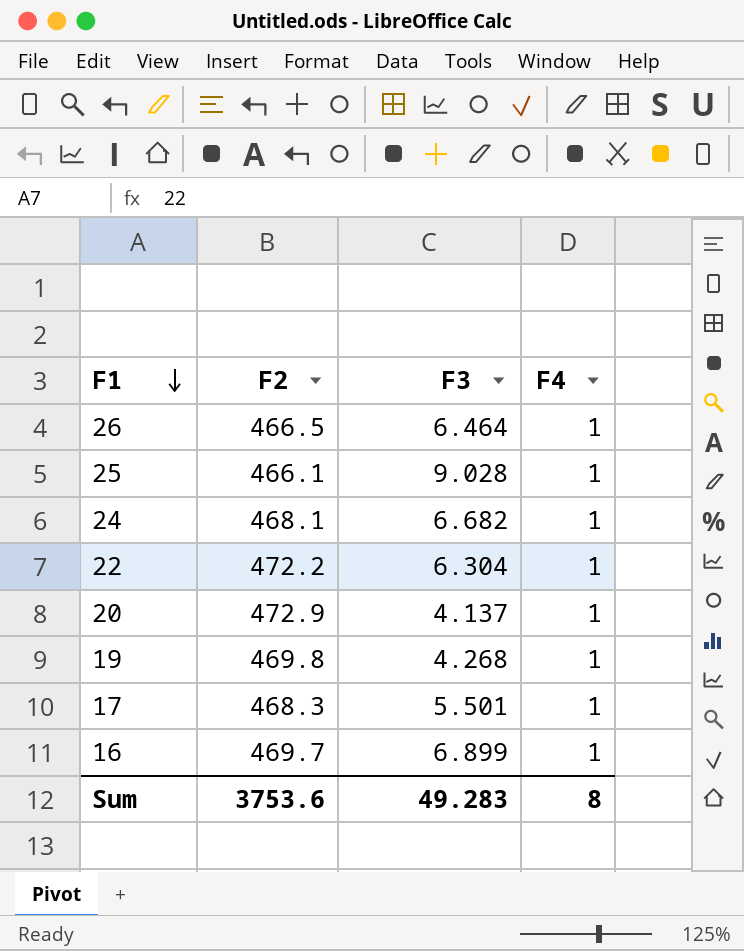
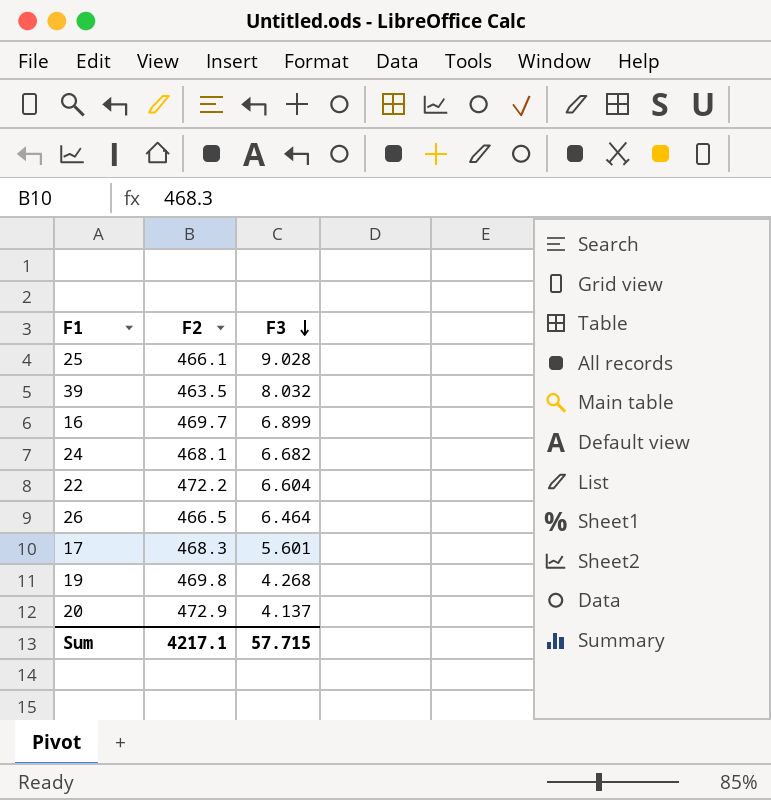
row order: F1 descending -> F3 descending
column F4 | position: 4 -> none
row 39: none -> 463.5 | 8.032
22 | F3: 6.304 -> 6.604
17 | F3: 5.501 -> 5.601
Sum | F2: 3753.6 -> 4217.1
Sum | F3: 49.283 -> 57.715

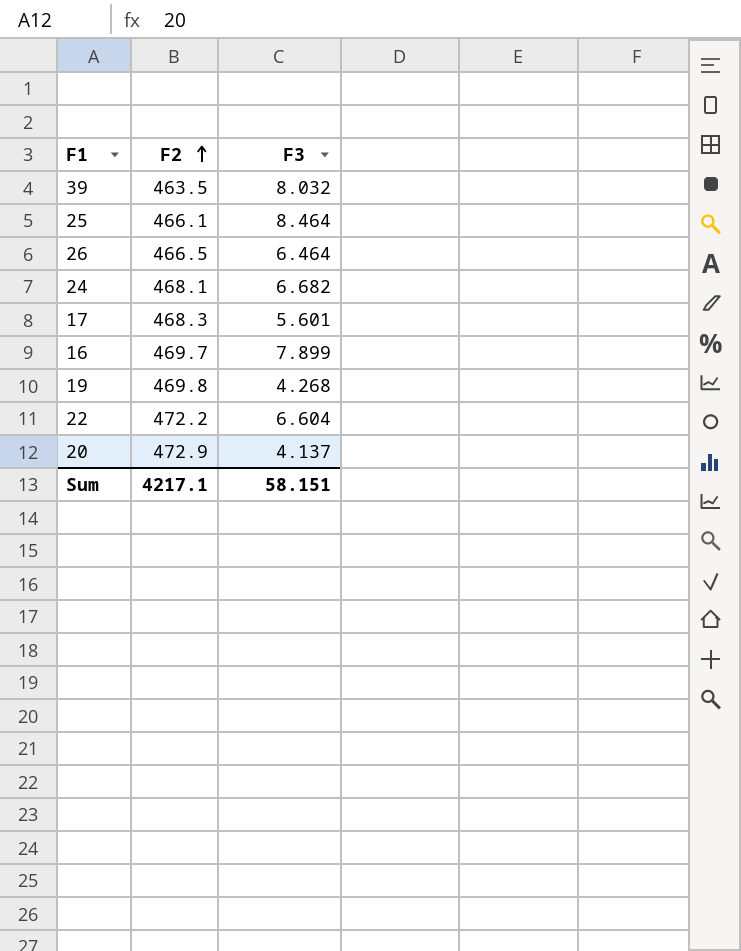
row order: F3 descending -> F2 ascending
25 | F3: 9.028 -> 8.464
16 | F3: 6.899 -> 7.899
Sum | F3: 57.715 -> 58.151

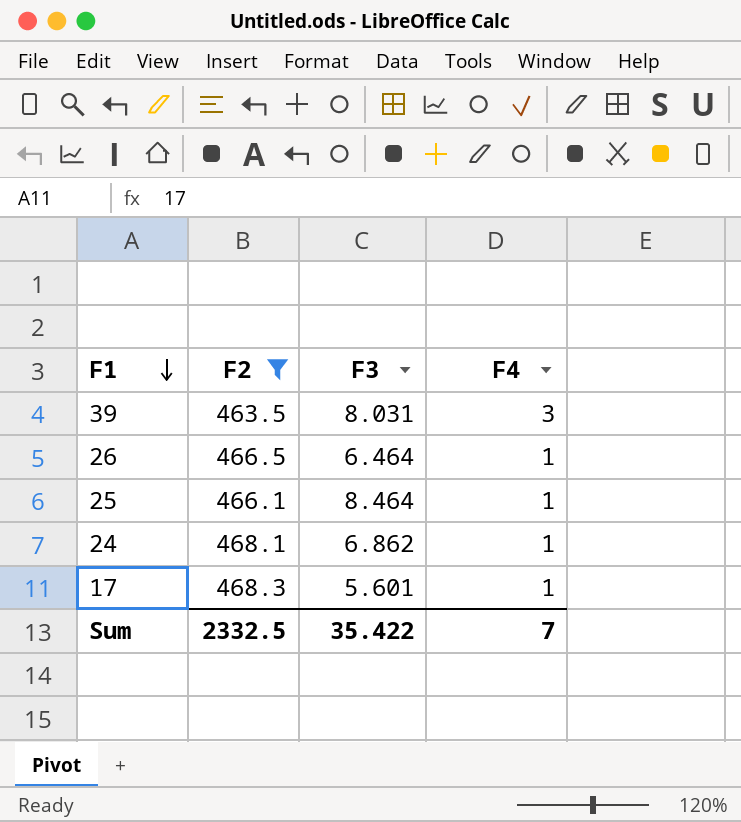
filter: none -> F2 <= 468.3
row order: F2 ascending -> F1 descending
column F4 | position: none -> 4
39 | F3: 8.032 -> 8.031
24 | F3: 6.682 -> 6.862
Sum | F2: 4217.1 -> 2332.5
Sum | F3: 58.151 -> 35.422

